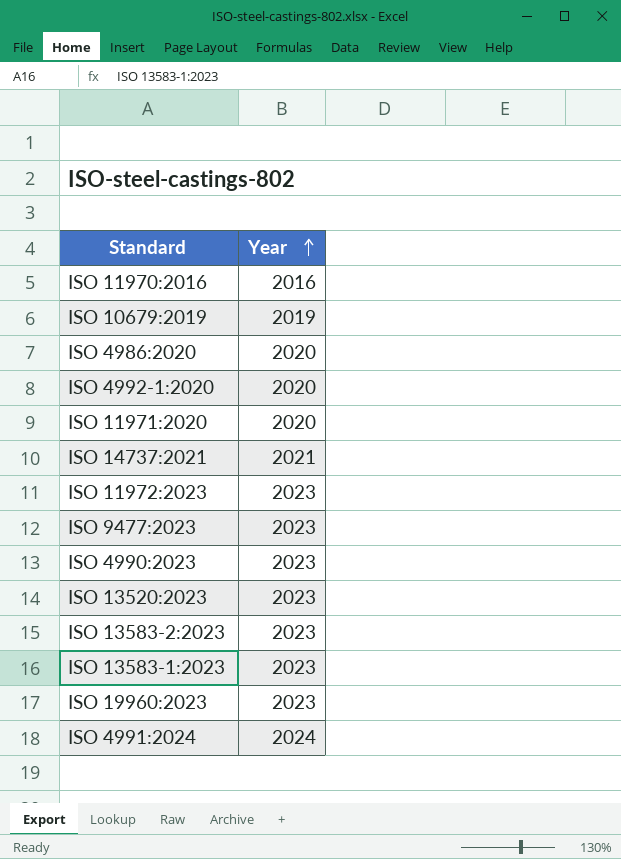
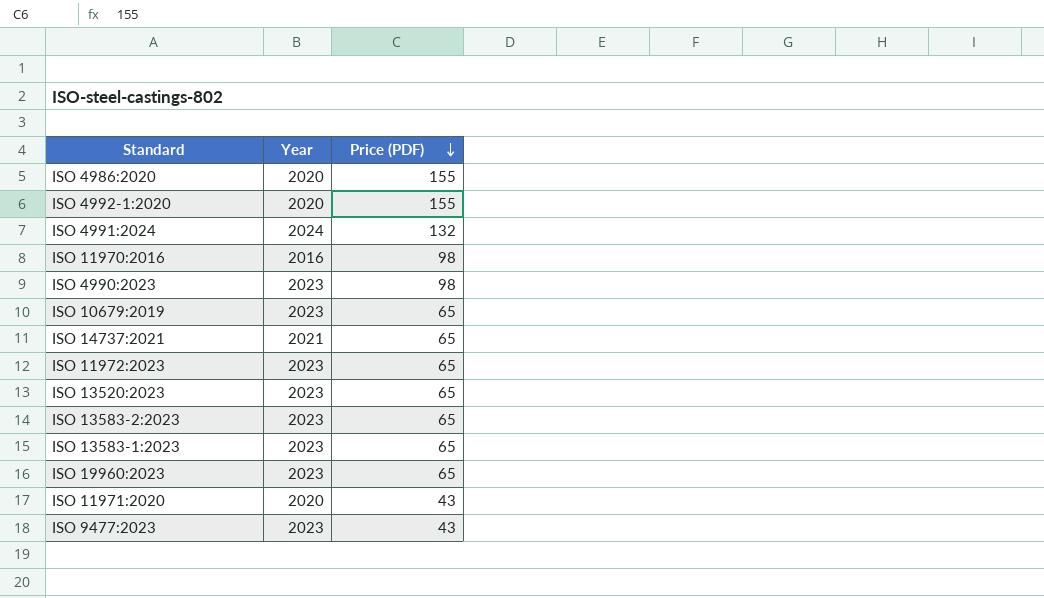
row order: Year ascending -> Price (PDF) descending
column Price (PDF) | position: none -> 3
ISO 10679:2019 | Year: 2019 -> 2023

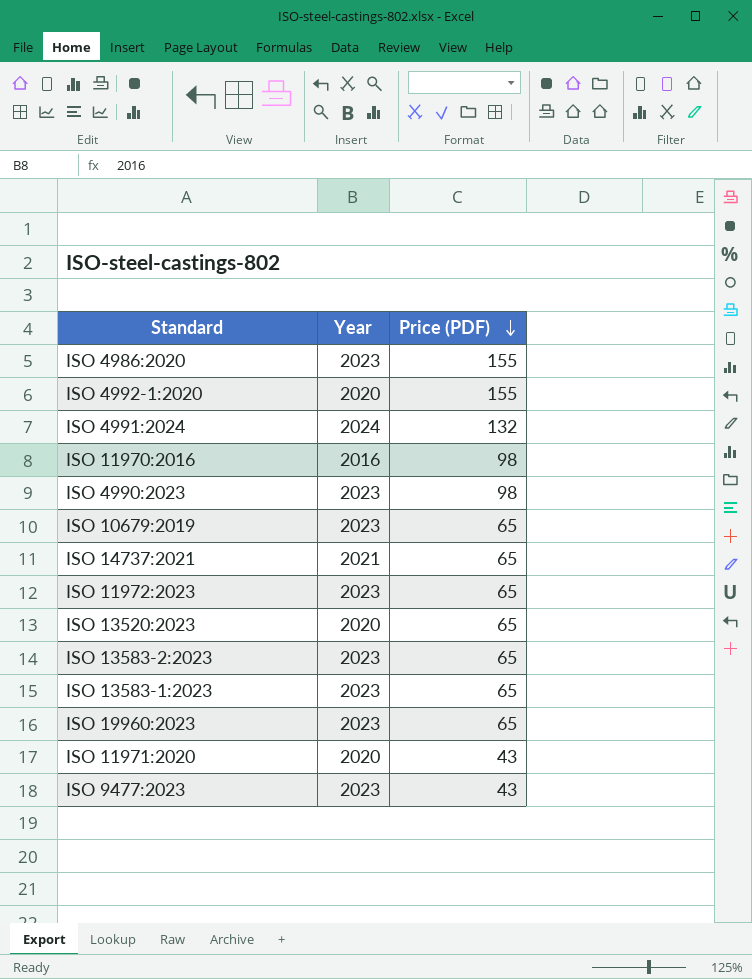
ISO 4986:2020 | Year: 2020 -> 2023
ISO 13520:2023 | Year: 2023 -> 2020

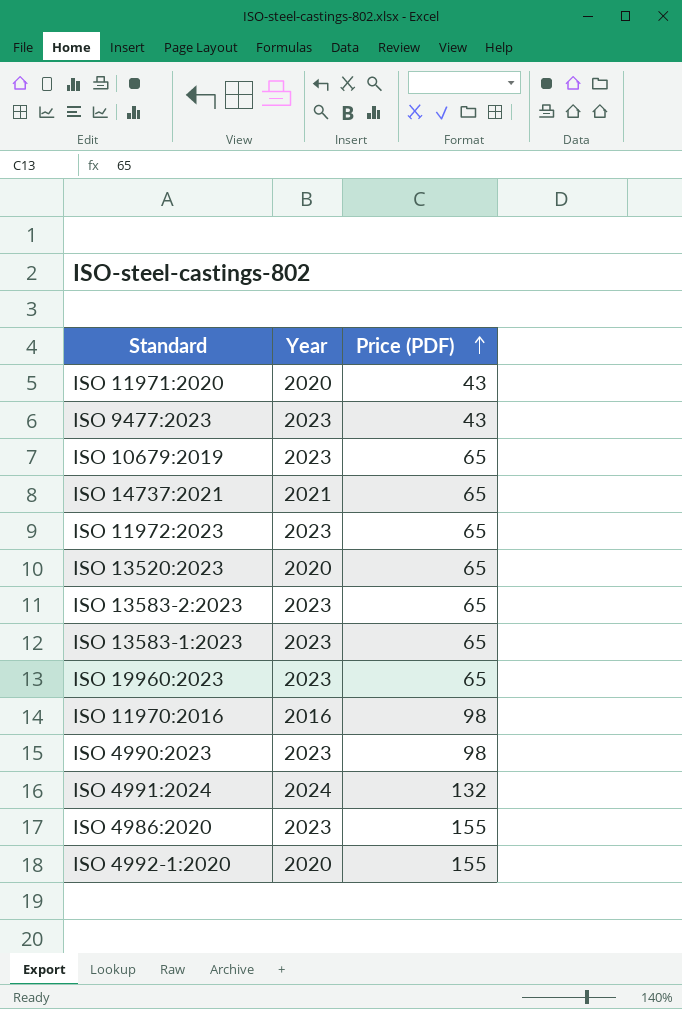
row order: Price (PDF) descending -> Price (PDF) ascending

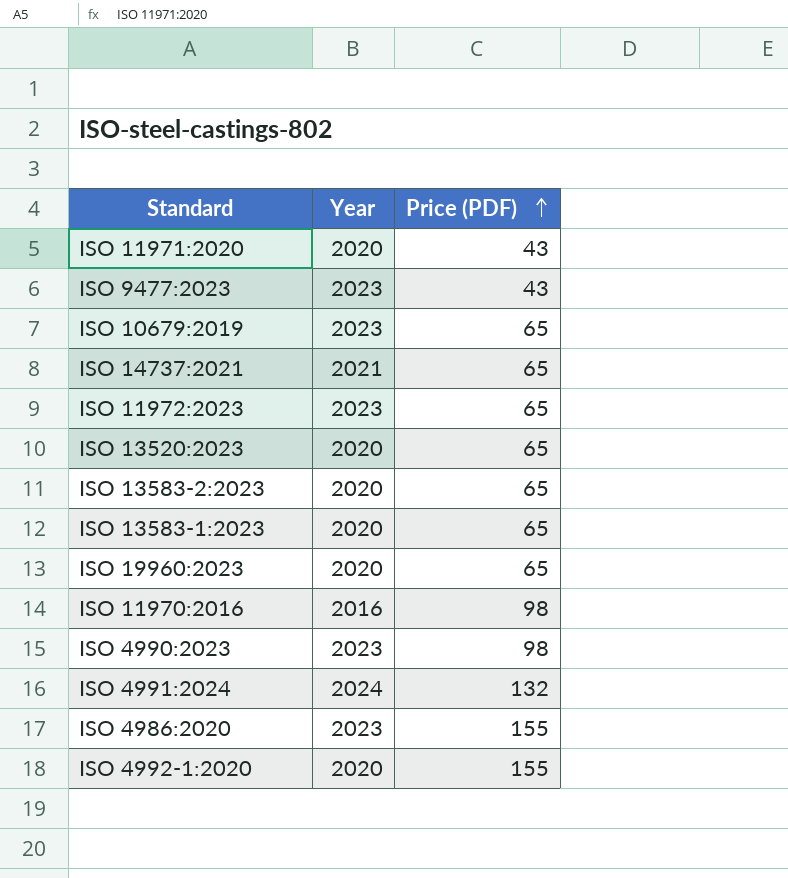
ISO 13583-2:2023 | Year: 2023 -> 2020
ISO 13583-1:2023 | Year: 2023 -> 2020
ISO 19960:2023 | Year: 2023 -> 2020

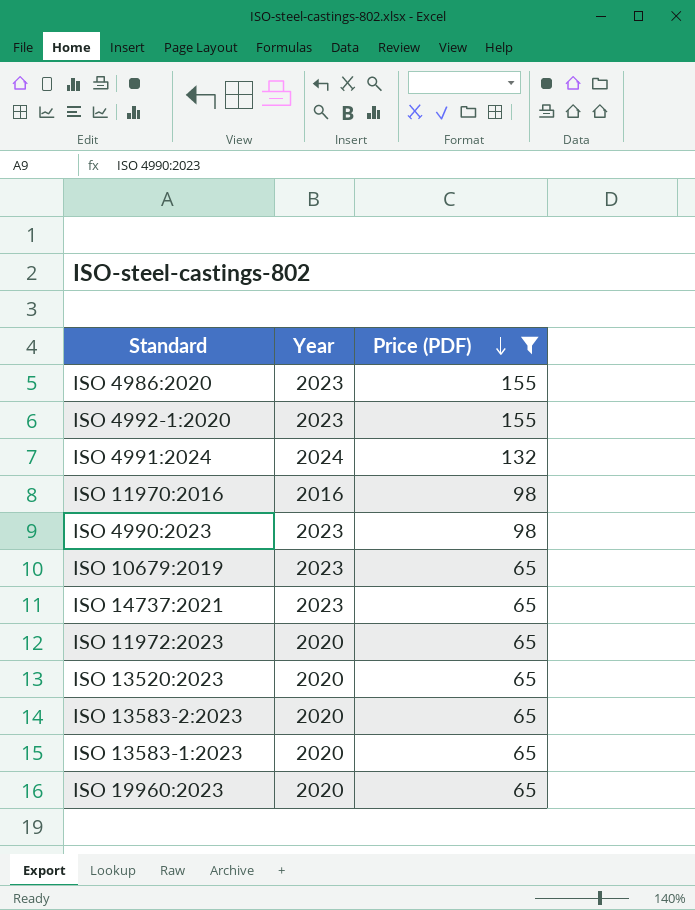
filter: none -> Price (PDF) != 43
row order: Price (PDF) ascending -> Price (PDF) descending
ISO 4992-1:2020 | Year: 2020 -> 2023
ISO 14737:2021 | Year: 2021 -> 2023
ISO 11972:2023 | Year: 2023 -> 2020

